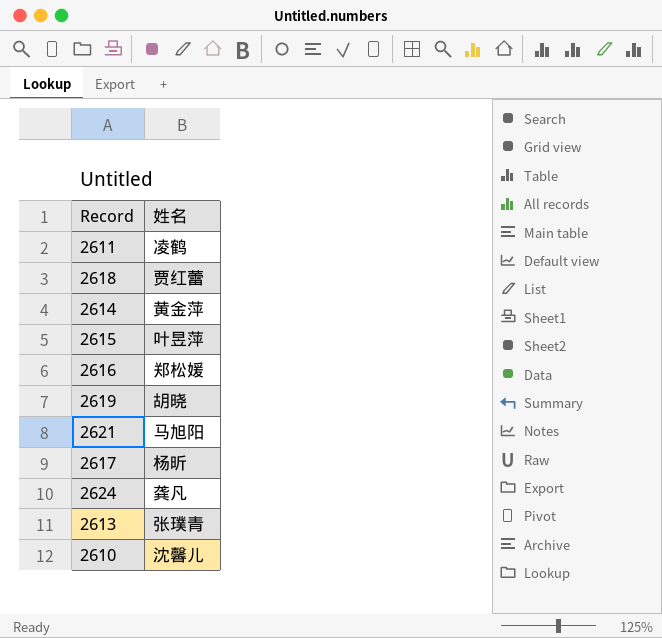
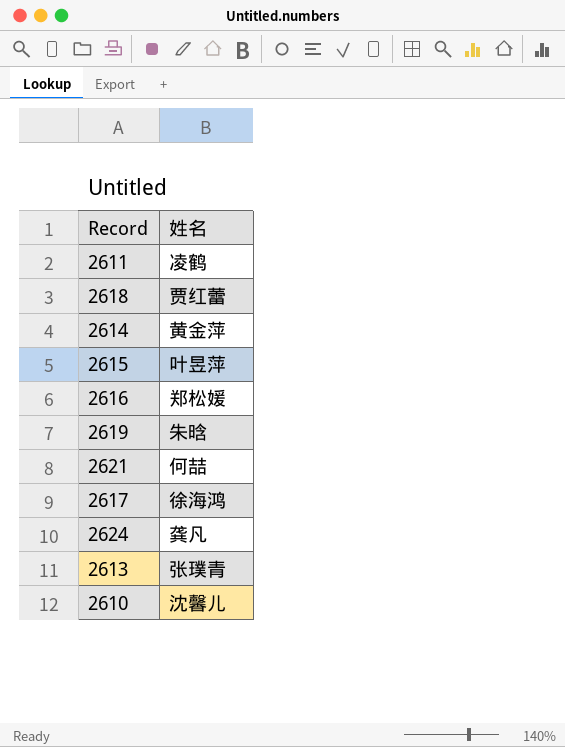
2619 | 姓名: 胡晓 -> 朱晗
2621 | 姓名: 马旭阳 -> 何喆
2617 | 姓名: 杨昕 -> 徐海鸿

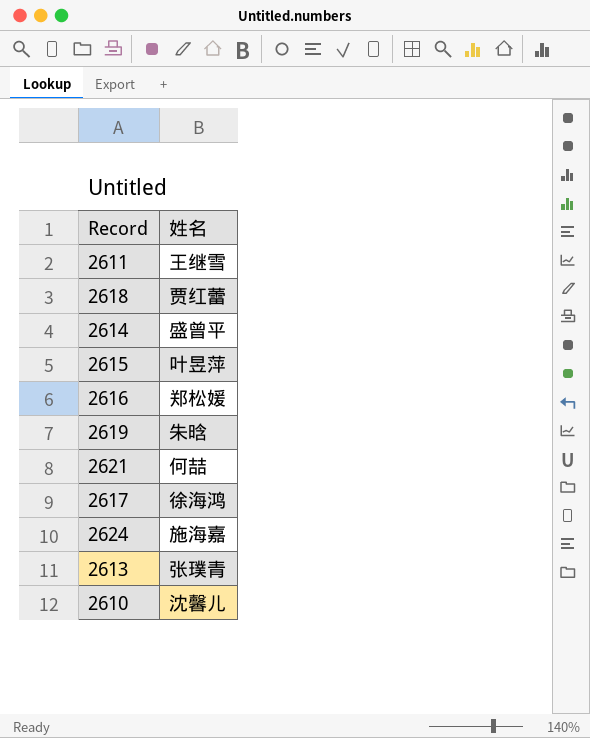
2611 | 姓名: 凌鹤 -> 王继雪
2614 | 姓名: 黄金萍 -> 盛曾平
2624 | 姓名: 龚凡 -> 施海嘉

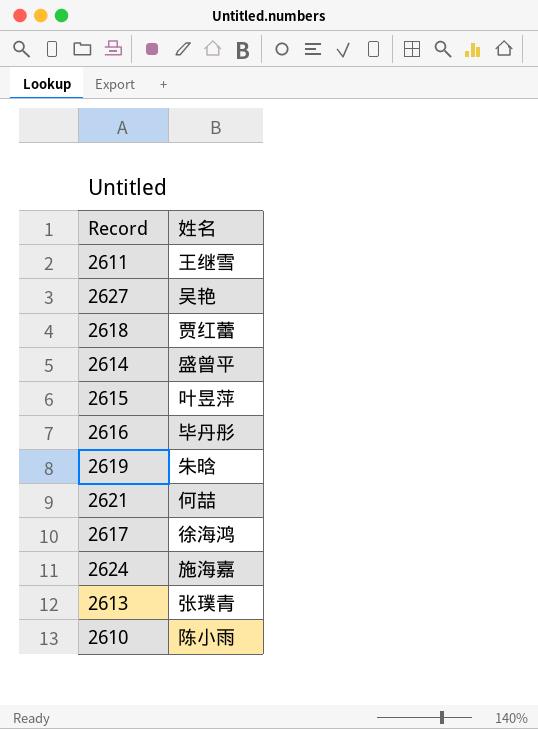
row 2627: none -> 吴艳
2616 | 姓名: 郑松媛 -> 毕丹彤
2610 | 姓名: 沈馨儿 -> 陈小雨

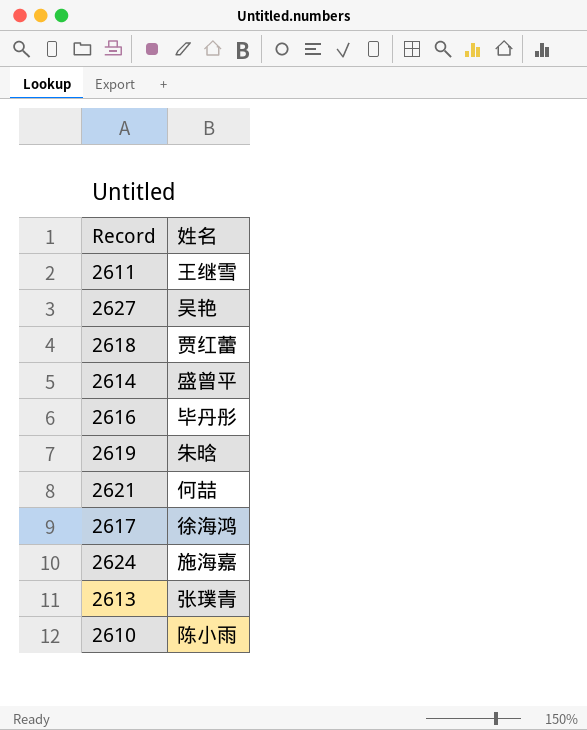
row 2615: 叶昱萍 -> none

